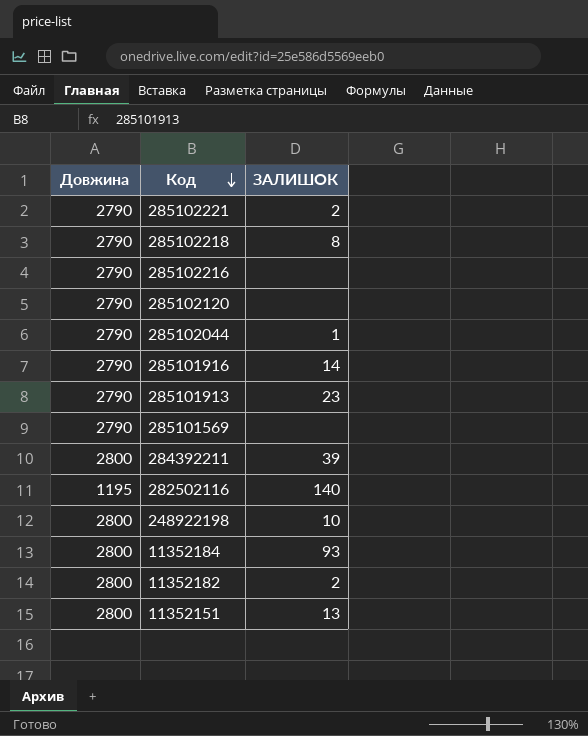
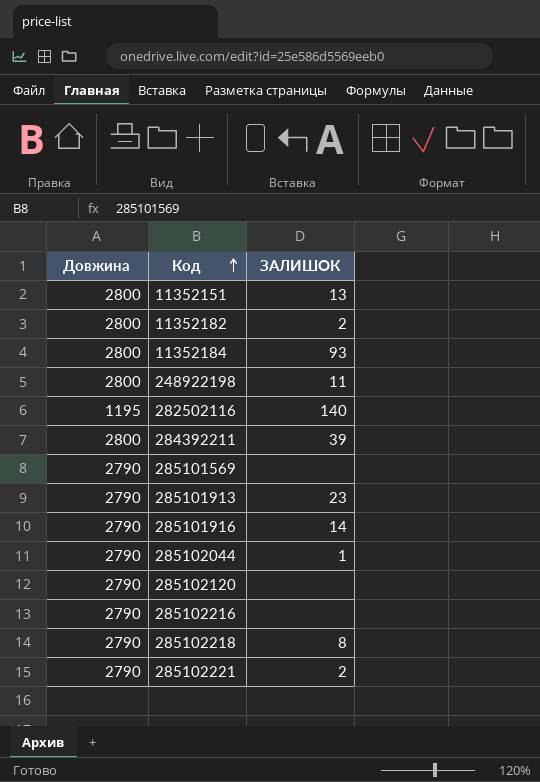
row order: Код descending -> Код ascending
248922198 | ЗАЛИШОК: 10 -> 11

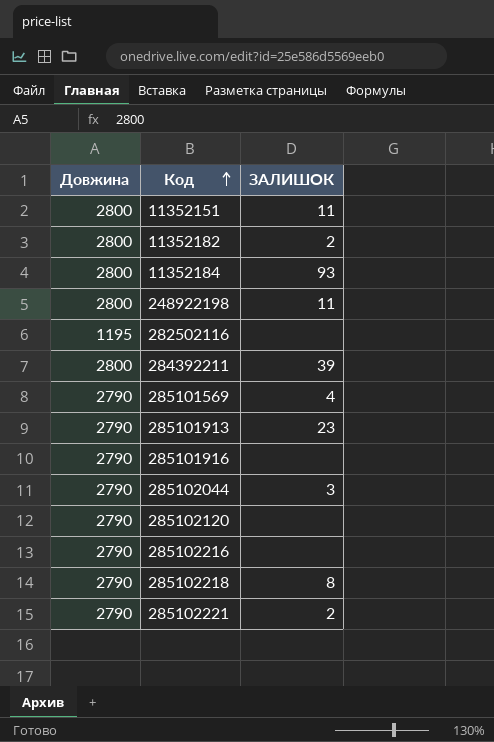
11352151 | ЗАЛИШОК: 13 -> 11
282502116 | ЗАЛИШОК: 140 -> none
285101569 | ЗАЛИШОК: none -> 4
285101916 | ЗАЛИШОК: 14 -> none
285102044 | ЗАЛИШОК: 1 -> 3

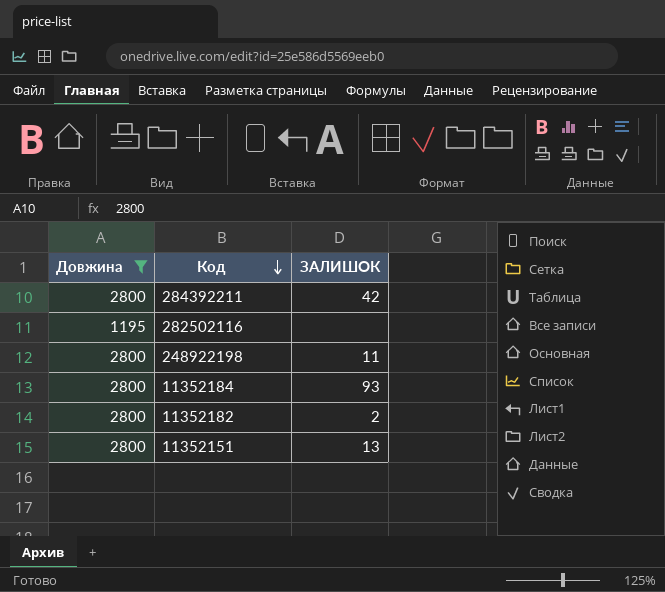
filter: none -> Довжина != 2790
row order: Код ascending -> Код descending
284392211 | ЗАЛИШОК: 39 -> 42
11352151 | ЗАЛИШОК: 11 -> 13

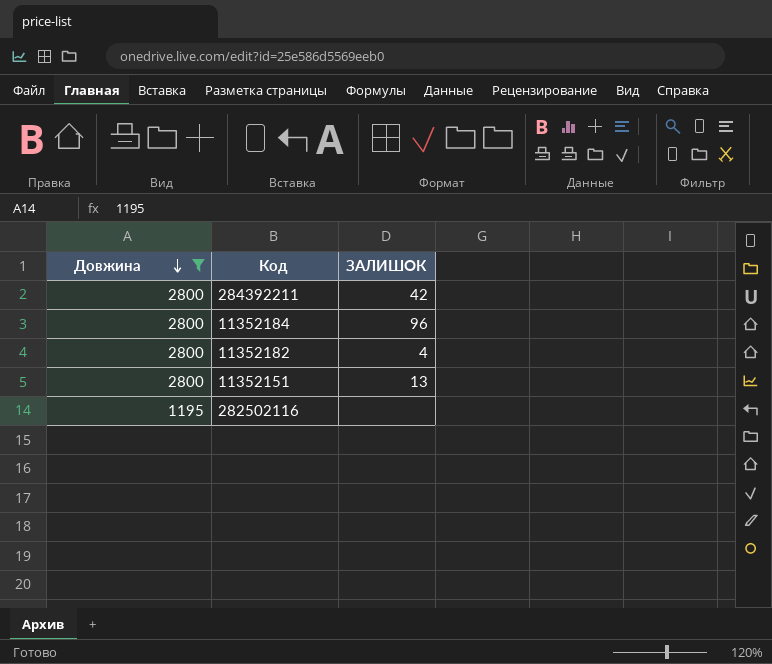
row order: Код descending -> Довжина descending
row 248922198: 2800 | 11 -> none
11352184 | ЗАЛИШОК: 93 -> 96
11352182 | ЗАЛИШОК: 2 -> 4

